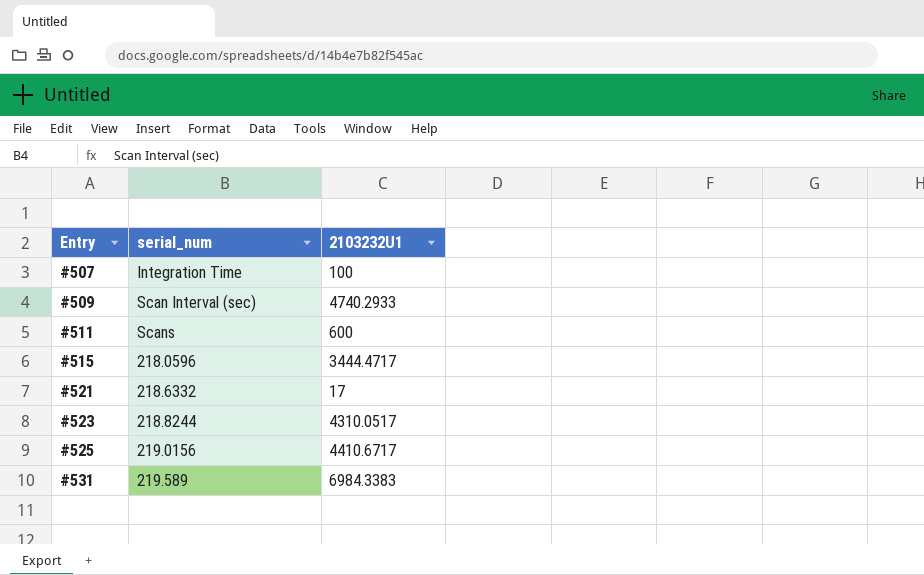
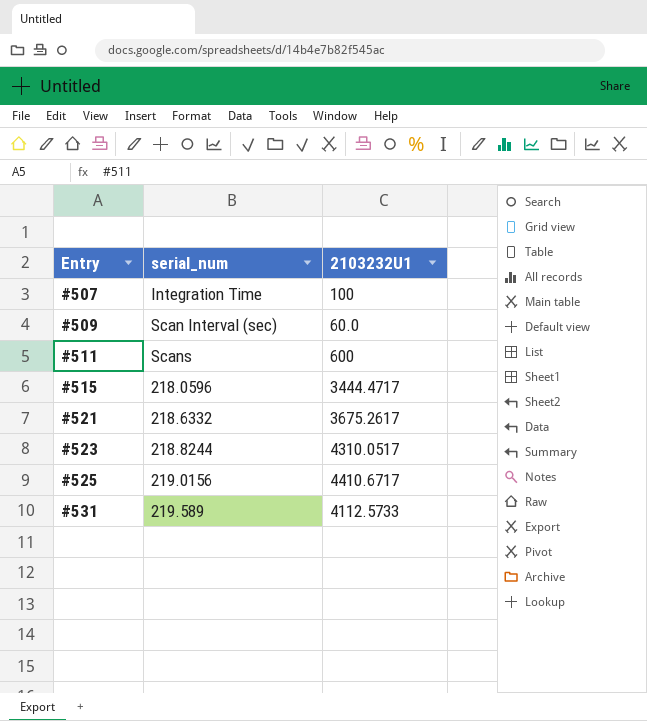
#509 | 2103232U1: 4740.2933 -> 60.0
#521 | 2103232U1: 17 -> 3675.2617
#531 | 2103232U1: 6984.3383 -> 4112.5733

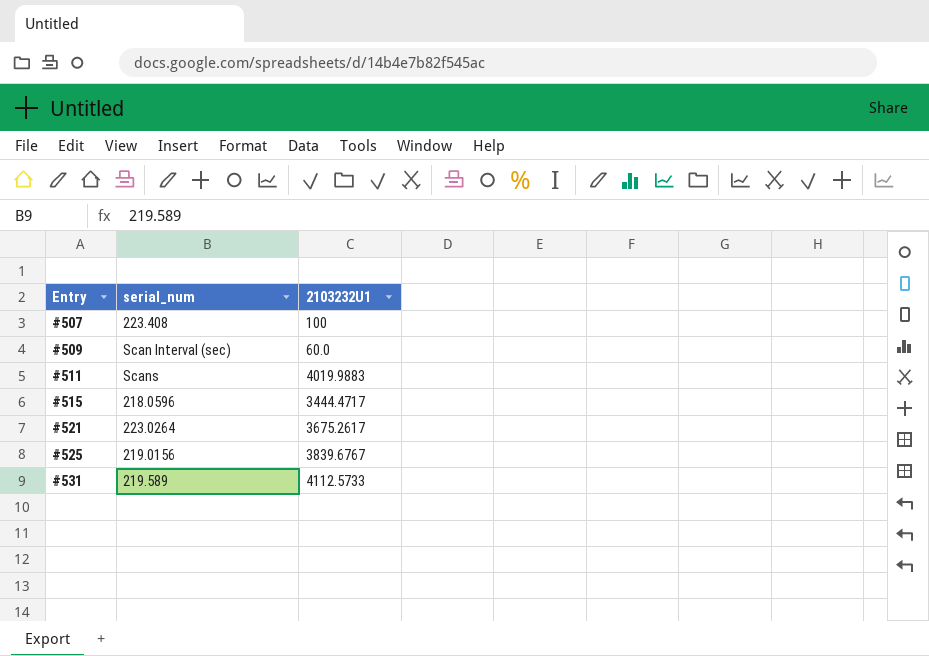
row #523: 218.8244 | 4310.0517 -> none
#507 | serial_num: Integration Time -> 223.408
#511 | 2103232U1: 600 -> 4019.9883
#521 | serial_num: 218.6332 -> 223.0264
#525 | 2103232U1: 4410.6717 -> 3839.6767

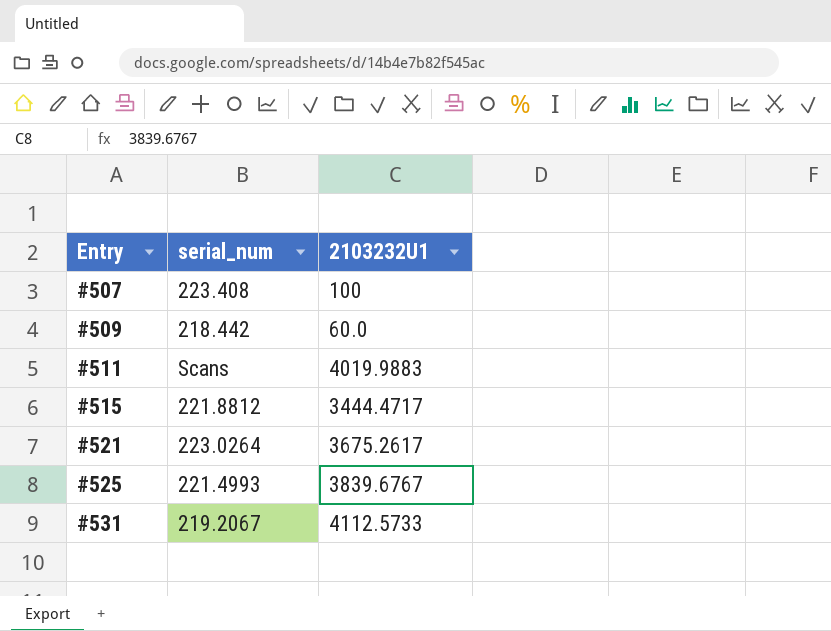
#509 | serial_num: Scan Interval (sec) -> 218.442
#515 | serial_num: 218.0596 -> 221.8812
#525 | serial_num: 219.0156 -> 221.4993
#531 | serial_num: 219.589 -> 219.2067

